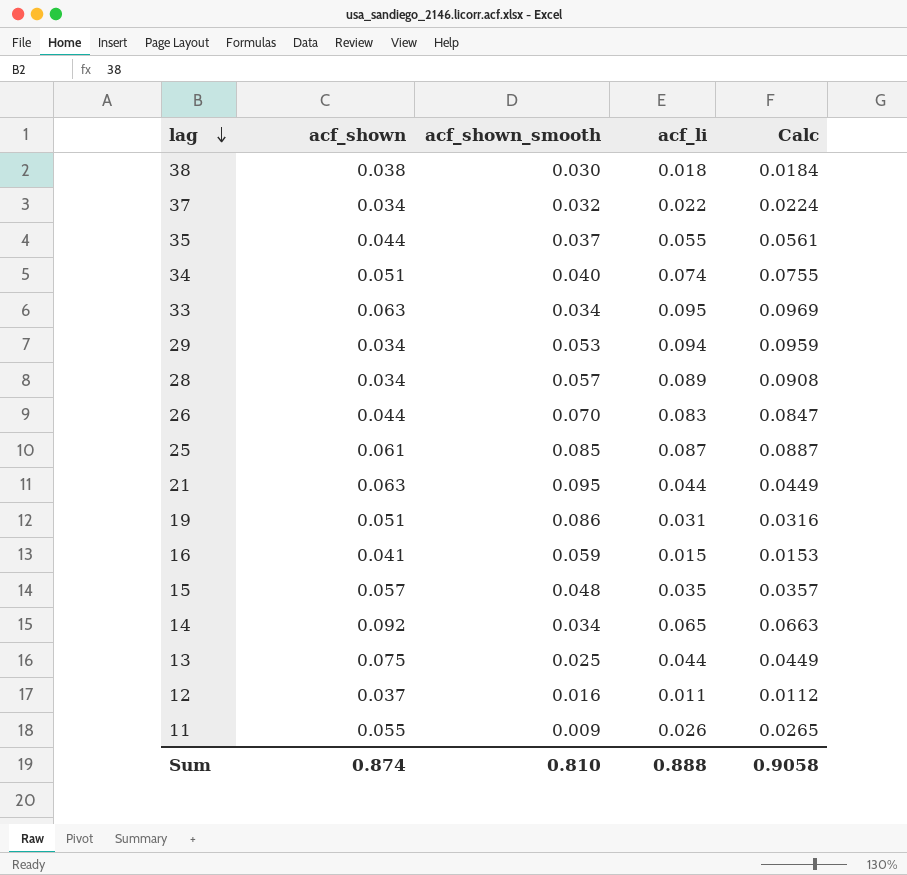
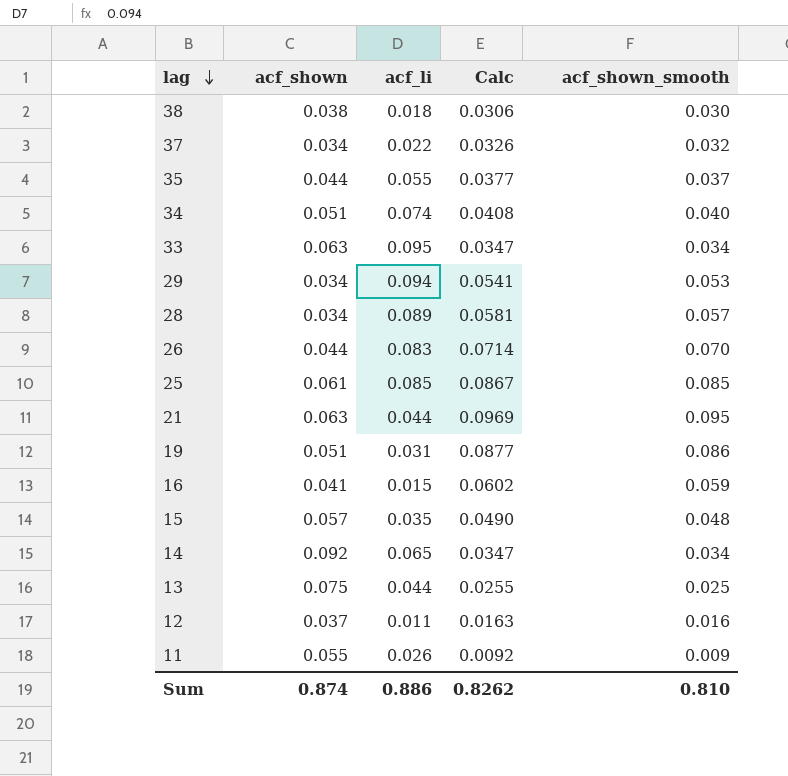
column Calc | formula: [acf_li] * 1.02 -> [acf_shown_smooth] * 1.02
column acf_shown_smooth | position: 3 -> 5
25 | acf_li: 0.087 -> 0.085
Sum | acf_li: 0.888 -> 0.886
Sum | Calc: 0.9058 -> 0.8262

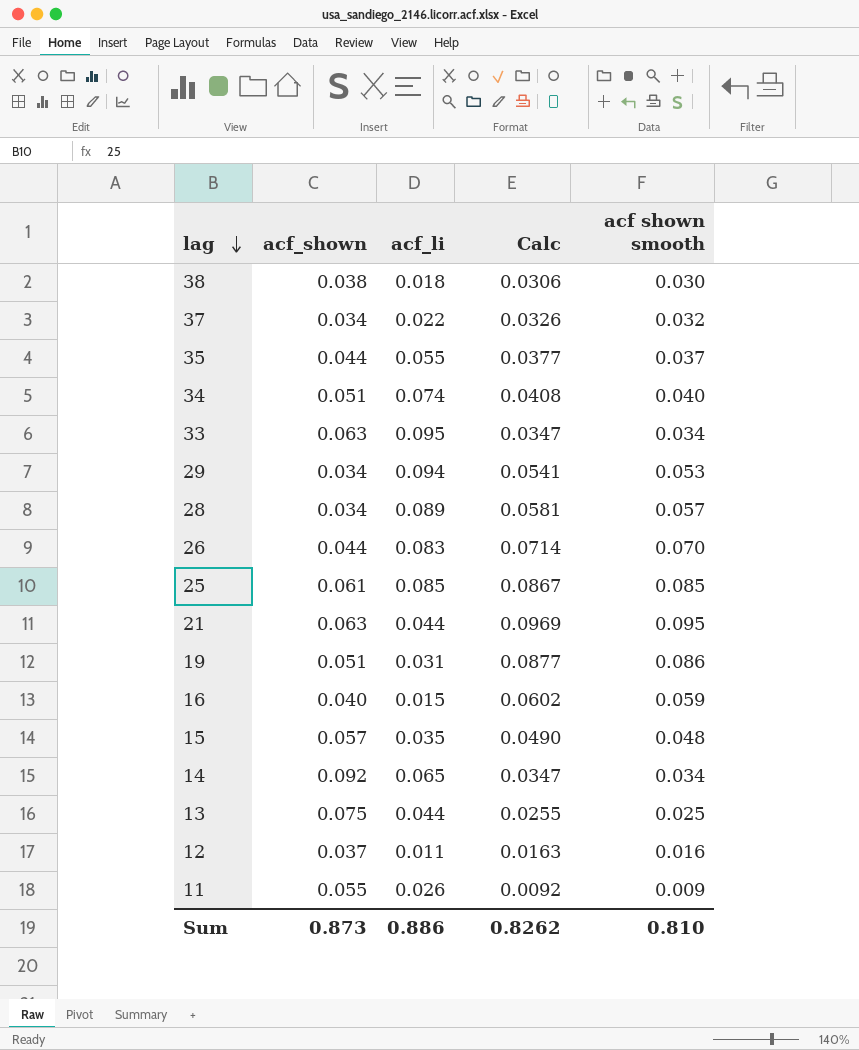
column name: acf_shown_smooth -> acf shown smooth
16 | acf_shown: 0.041 -> 0.040
Sum | acf_shown: 0.874 -> 0.873

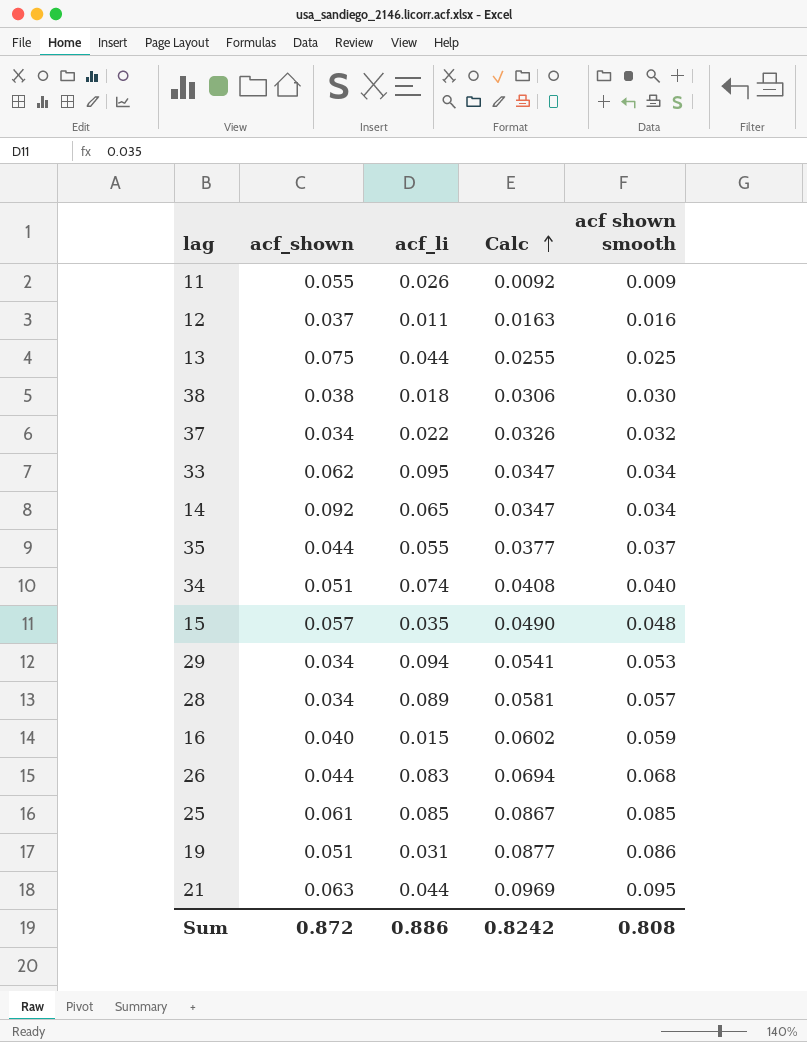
row order: lag descending -> Calc ascending
33 | acf_shown: 0.063 -> 0.062
26 | Calc: 0.0714 -> 0.0694
26 | acf shown smooth: 0.070 -> 0.068
Sum | acf_shown: 0.873 -> 0.872
Sum | Calc: 0.8262 -> 0.8242
Sum | acf shown smooth: 0.810 -> 0.808

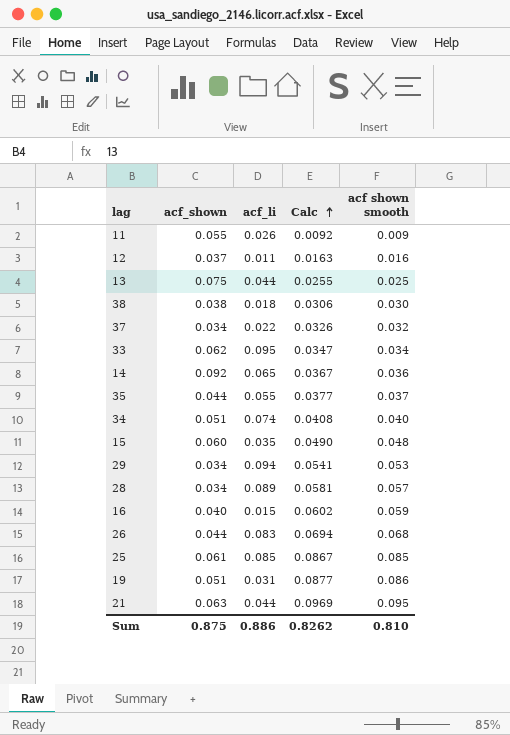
14 | Calc: 0.0347 -> 0.0367
14 | acf shown smooth: 0.034 -> 0.036
15 | acf_shown: 0.057 -> 0.060
Sum | acf_shown: 0.872 -> 0.875
Sum | Calc: 0.8242 -> 0.8262
Sum | acf shown smooth: 0.808 -> 0.810

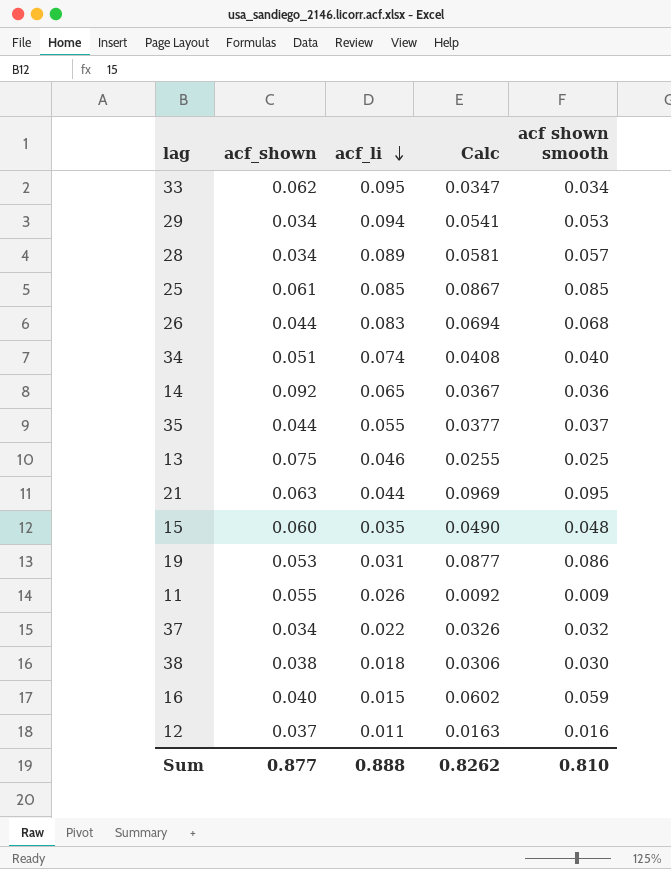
row order: Calc ascending -> acf_li descending
13 | acf_li: 0.044 -> 0.046
19 | acf_shown: 0.051 -> 0.053
Sum | acf_shown: 0.875 -> 0.877
Sum | acf_li: 0.886 -> 0.888

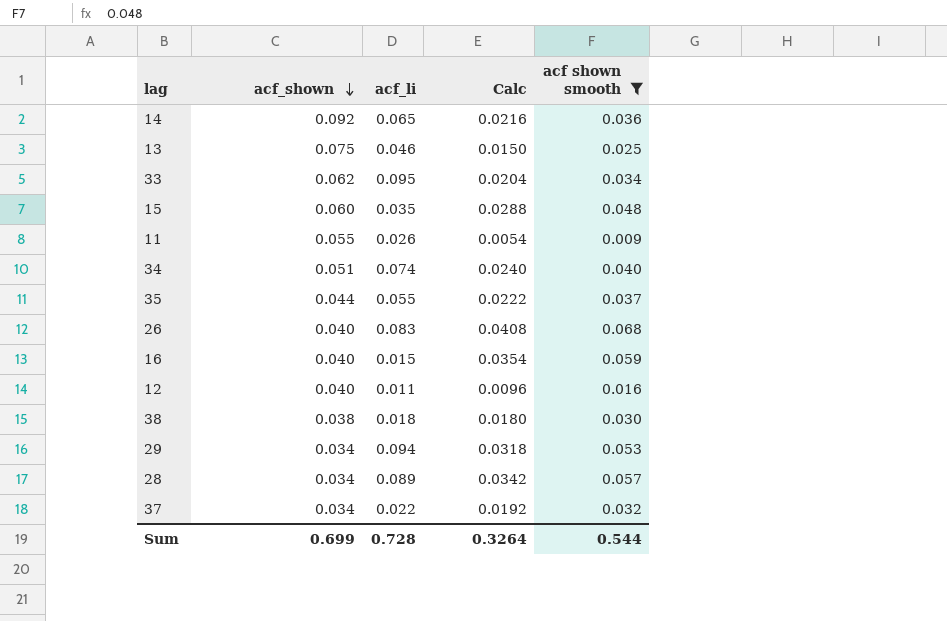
filter: none -> acf shown smooth <= 0.068
row order: acf_li descending -> acf_shown descending
column Calc | formula: [acf shown smooth] * 1.02 -> [acf shown smooth] * 0.6
26 | acf_shown: 0.044 -> 0.040
12 | acf_shown: 0.037 -> 0.040
Sum | acf_shown: 0.877 -> 0.699
Sum | acf_li: 0.888 -> 0.728
Sum | Calc: 0.8262 -> 0.3264
Sum | acf shown smooth: 0.810 -> 0.544

